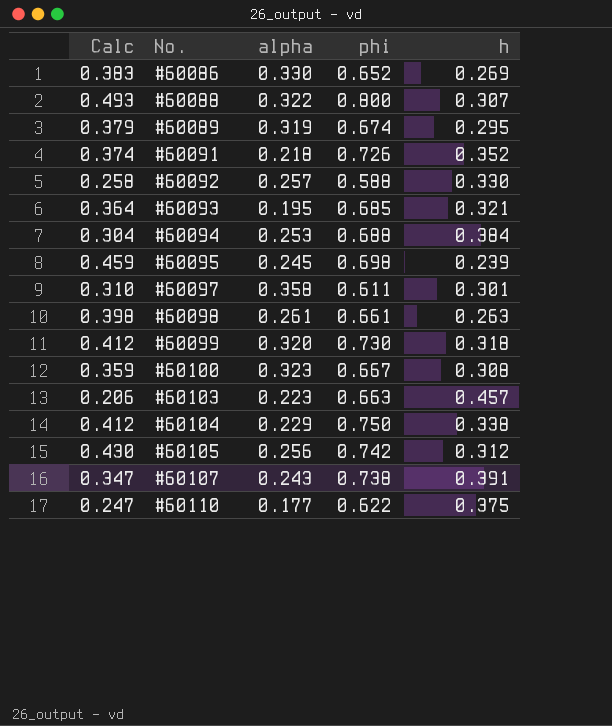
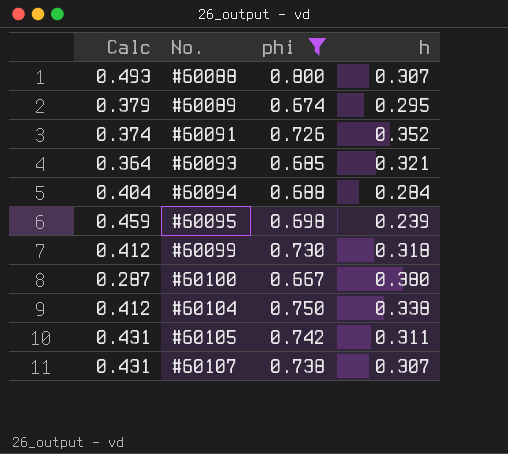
filter: none -> phi >= 0.667
column alpha | position: 3 -> none
#60094 | Calc: 0.304 -> 0.404
#60094 | h: 0.384 -> 0.284
#60100 | Calc: 0.359 -> 0.287
#60100 | h: 0.308 -> 0.380
#60105 | Calc: 0.430 -> 0.431
#60105 | h: 0.312 -> 0.311
#60107 | Calc: 0.347 -> 0.431
#60107 | h: 0.391 -> 0.307

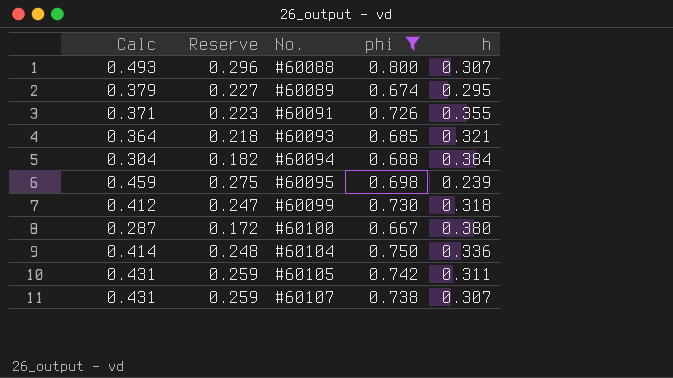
column Reserve | formula: none -> [Calc] * 0.6
#60091 | Calc: 0.374 -> 0.371
#60091 | h: 0.352 -> 0.355
#60094 | Calc: 0.404 -> 0.304
#60094 | h: 0.284 -> 0.384
#60104 | Calc: 0.412 -> 0.414
#60104 | h: 0.338 -> 0.336

